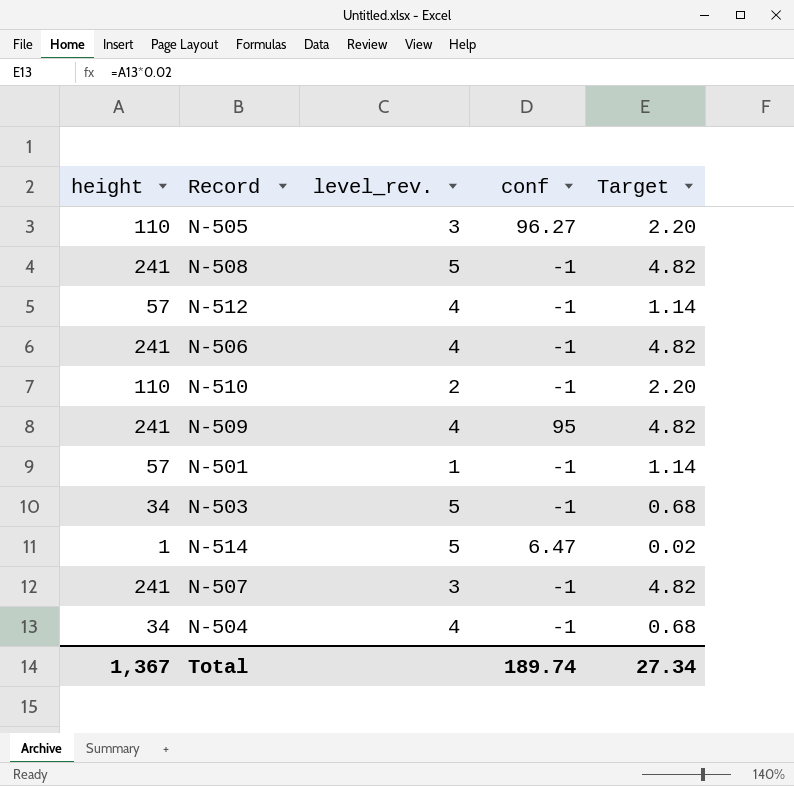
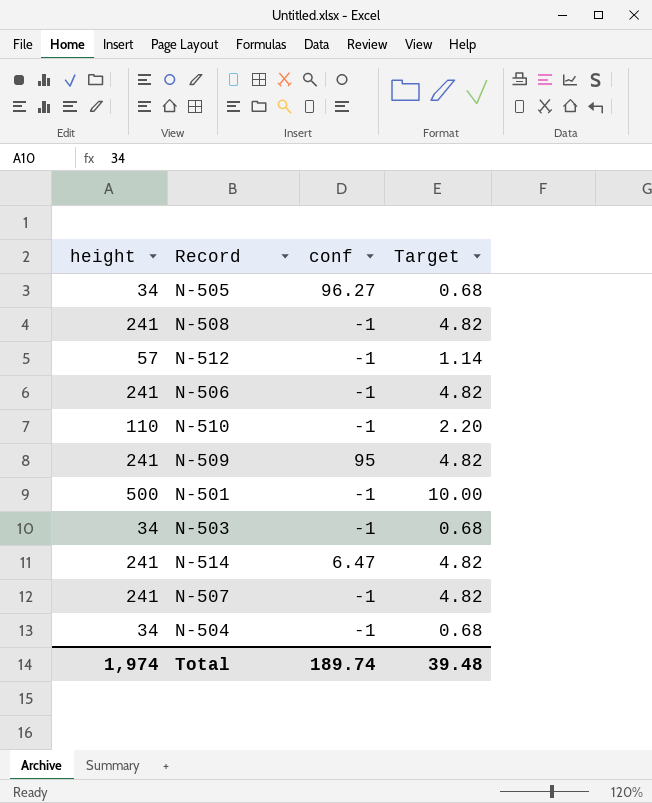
column level_rev. | position: 3 -> none
N-505 | height: 110 -> 34
N-505 | Target: 2.20 -> 0.68
N-501 | height: 57 -> 500
N-501 | Target: 1.14 -> 10.00
N-514 | height: 1 -> 241
N-514 | Target: 0.02 -> 4.82
Total | height: 1,367 -> 1,974
Total | Target: 27.34 -> 39.48

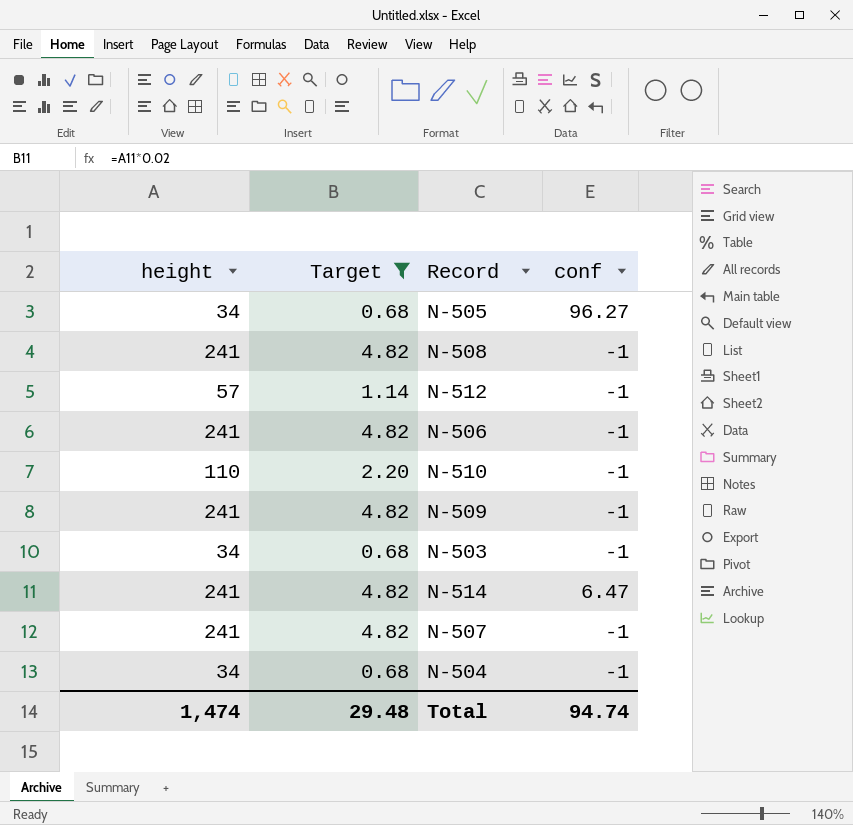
filter: none -> Target != 10.00
column Target | position: 4 -> 2
N-509 | conf: 95 -> -1
Total | height: 1,974 -> 1,474
Total | Target: 39.48 -> 29.48
Total | conf: 189.74 -> 94.74

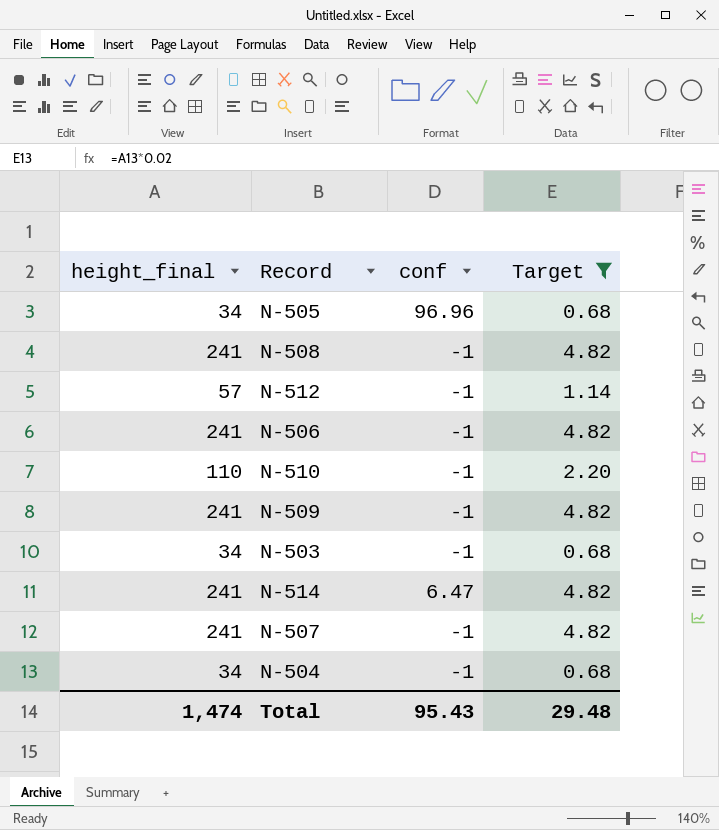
column name: height -> height_final
column Target | position: 2 -> 4
N-505 | conf: 96.27 -> 96.96
Total | conf: 94.74 -> 95.43

